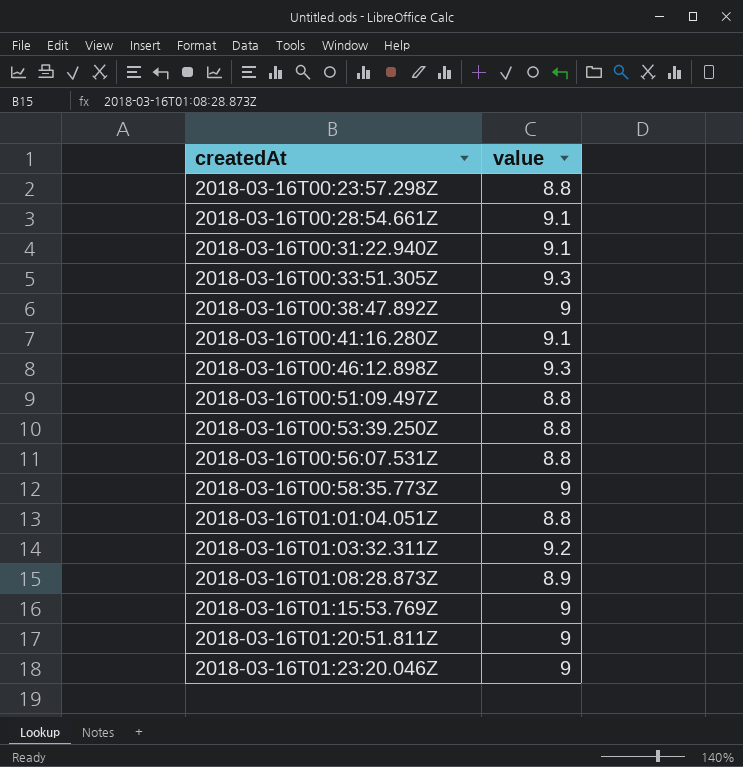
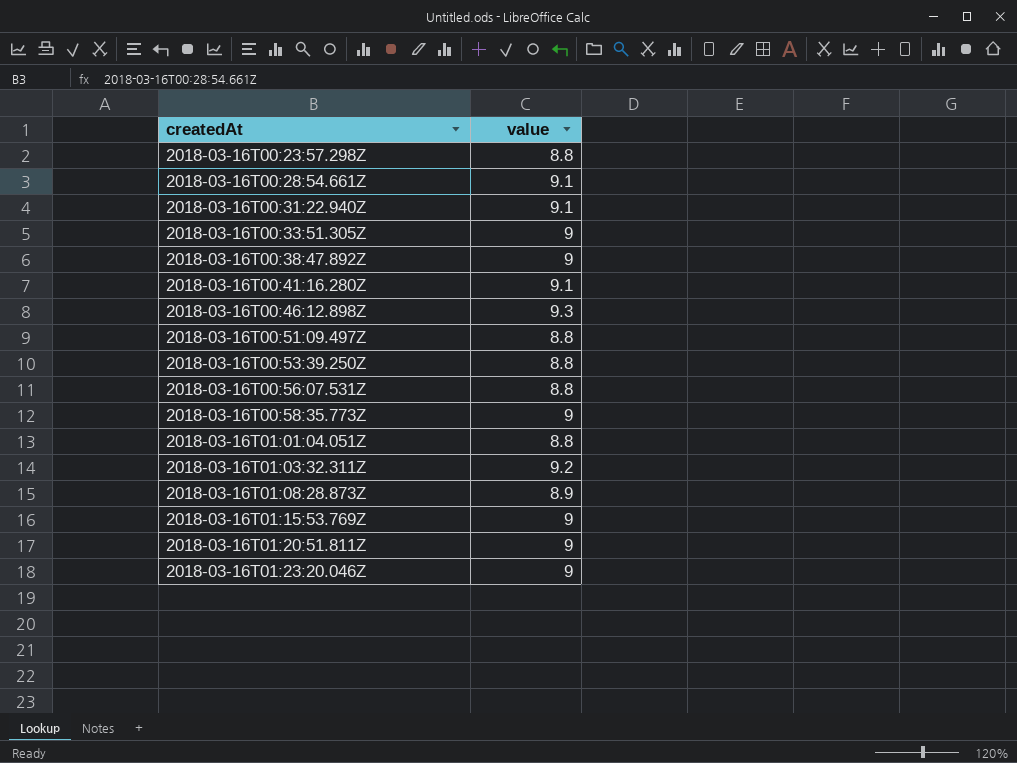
2018-03-16T00:33:51.305Z | value: 9.3 -> 9

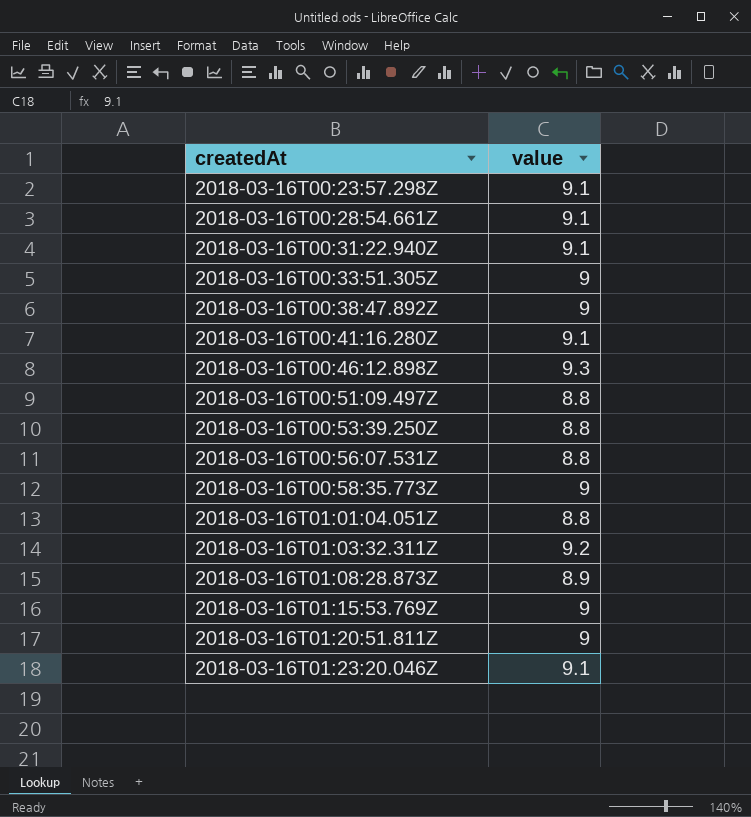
2018-03-16T00:23:57.298Z | value: 8.8 -> 9.1
2018-03-16T01:23:20.046Z | value: 9 -> 9.1

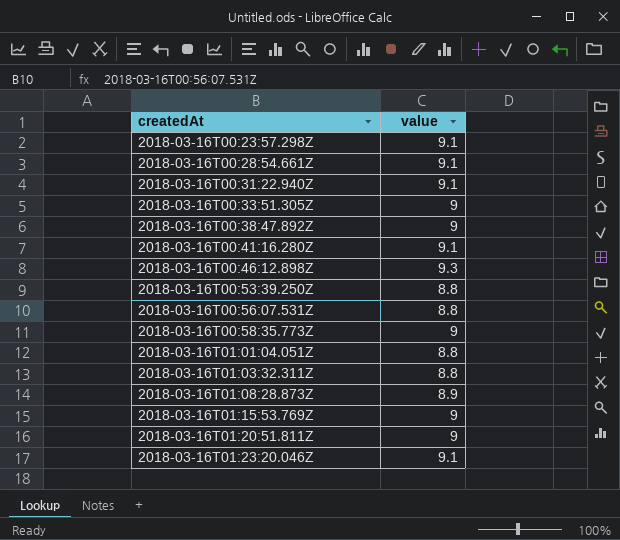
row 2018-03-16T00:51:09.497Z: 8.8 -> none
2018-03-16T01:03:32.311Z | value: 9.2 -> 8.8

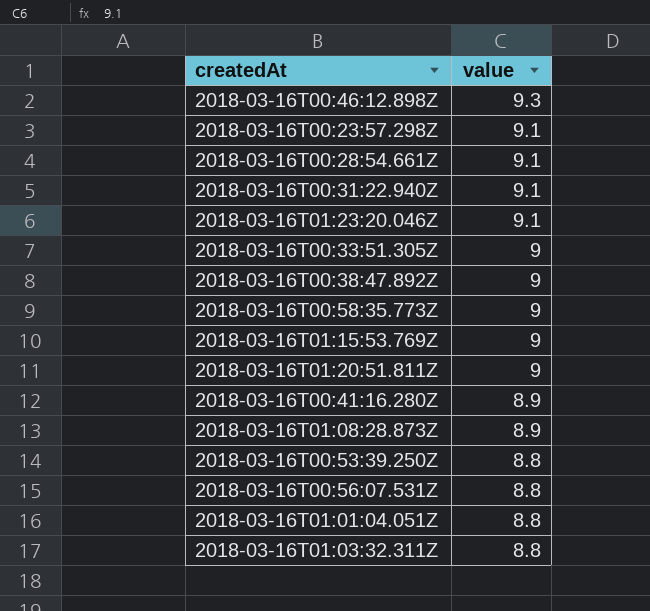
row order: createdAt ascending -> value descending
2018-03-16T00:41:16.280Z | value: 9.1 -> 8.9

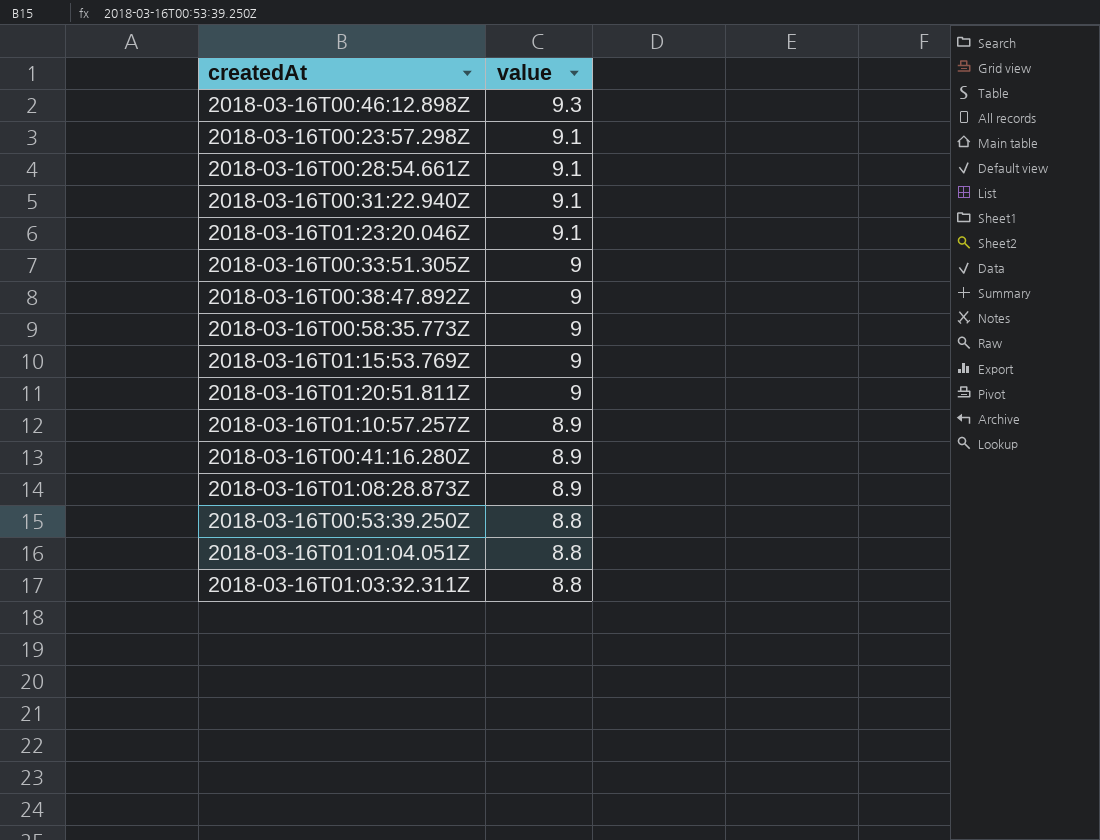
row 2018-03-16T00:56:07.531Z: 8.8 -> none
row 2018-03-16T01:10:57.257Z: none -> 8.9

